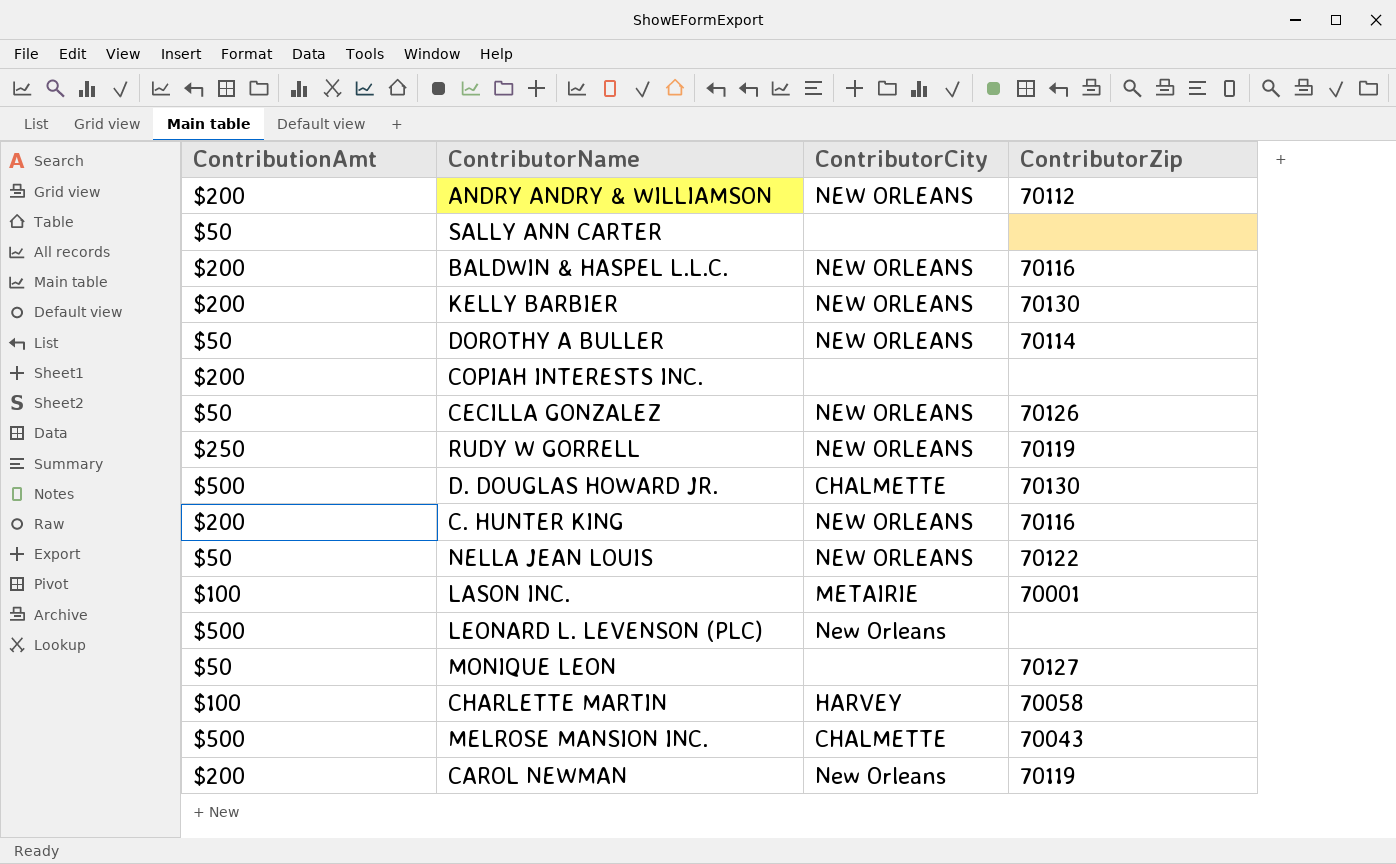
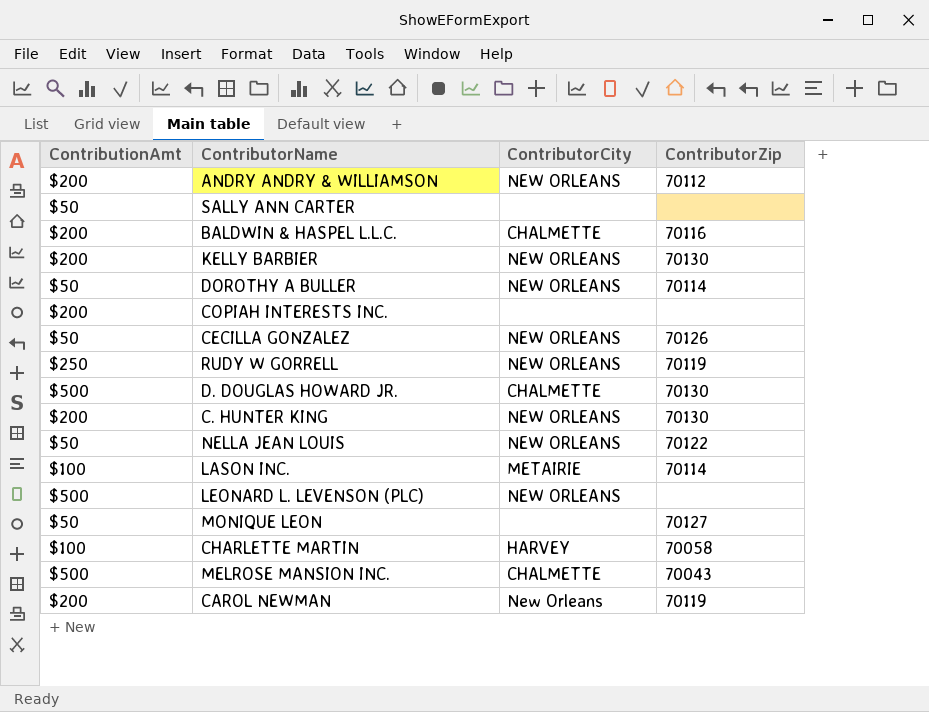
BALDWIN & HASPEL L.L.C. | ContributorCity: NEW ORLEANS -> CHALMETTE
C. HUNTER KING | ContributorZip: 70116 -> 70130
LASON INC. | ContributorZip: 70001 -> 70114
LEONARD L. LEVENSON (PLC) | ContributorCity: New Orleans -> NEW ORLEANS

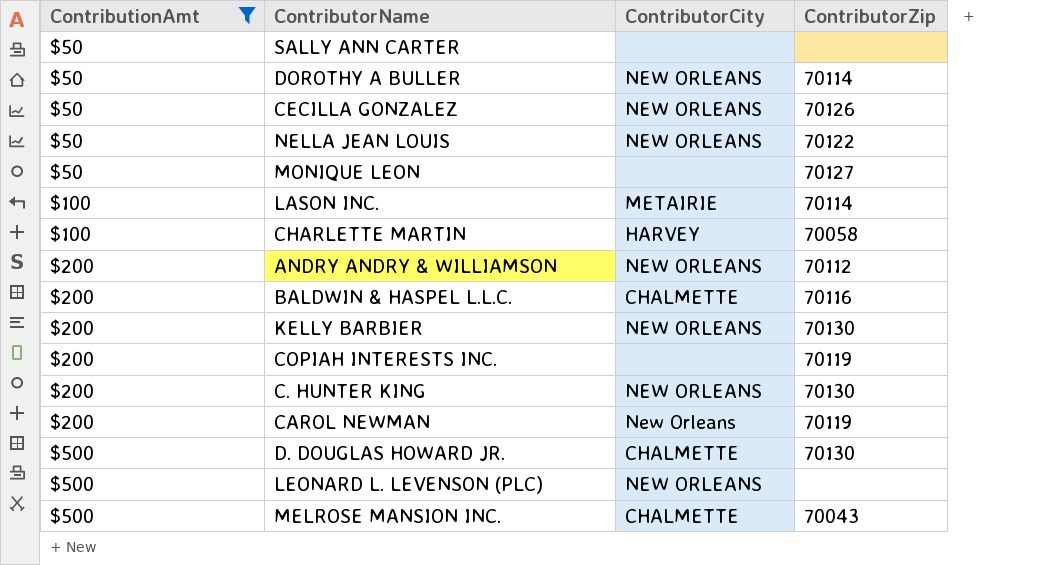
filter: none -> ContributionAmt != $250
row order: none -> ContributionAmt ascending
COPIAH INTERESTS INC. | ContributorZip: none -> 70119

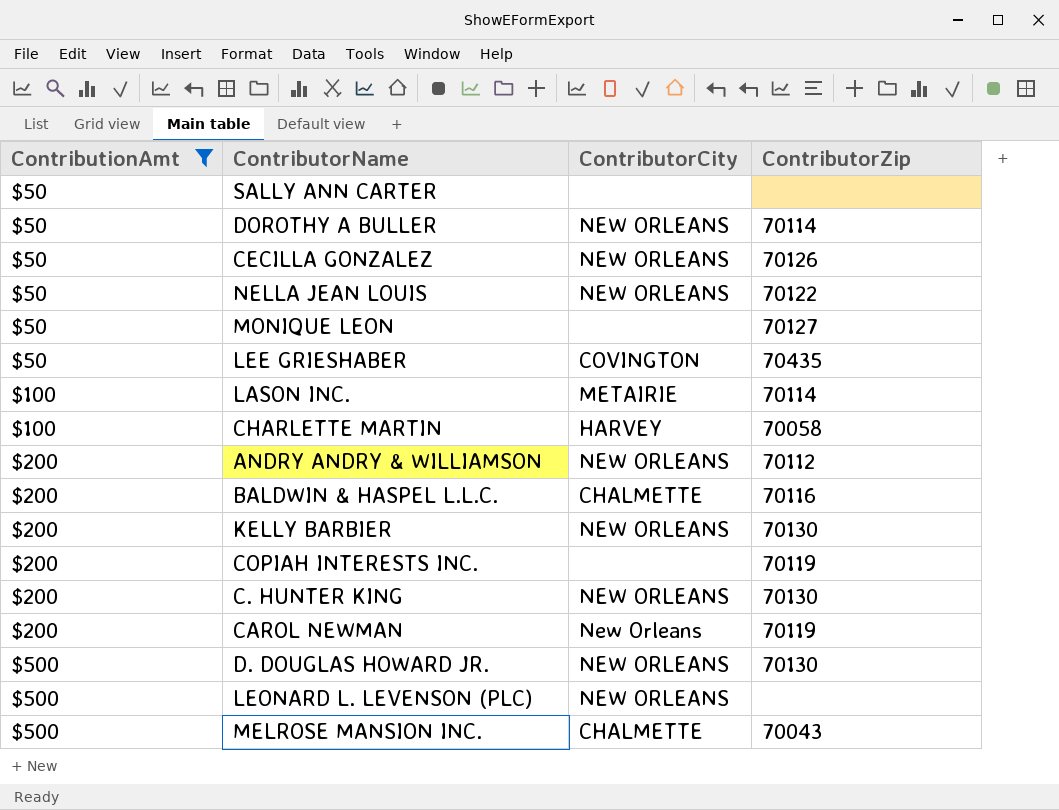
row LEE GRIESHABER: none -> $50 | COVINGTON | 70435
D. DOUGLAS HOWARD JR. | ContributorCity: CHALMETTE -> NEW ORLEANS

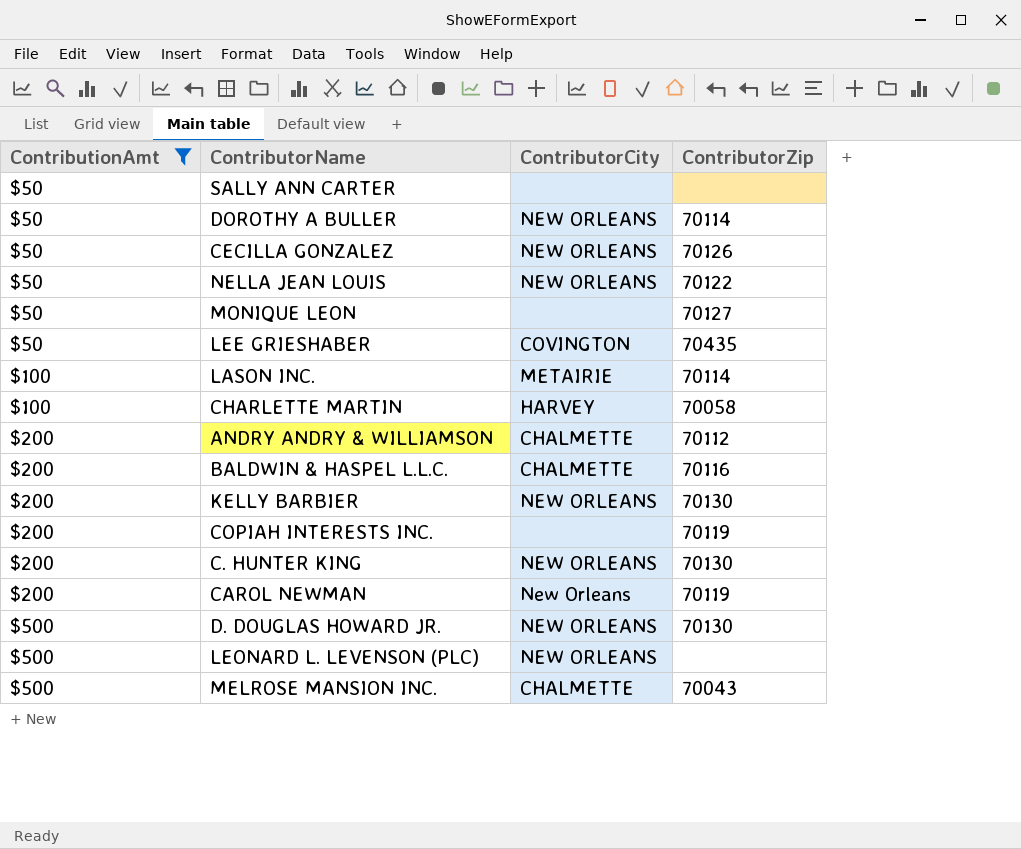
ANDRY ANDRY & WILLIAMSON | ContributorCity: NEW ORLEANS -> CHALMETTE

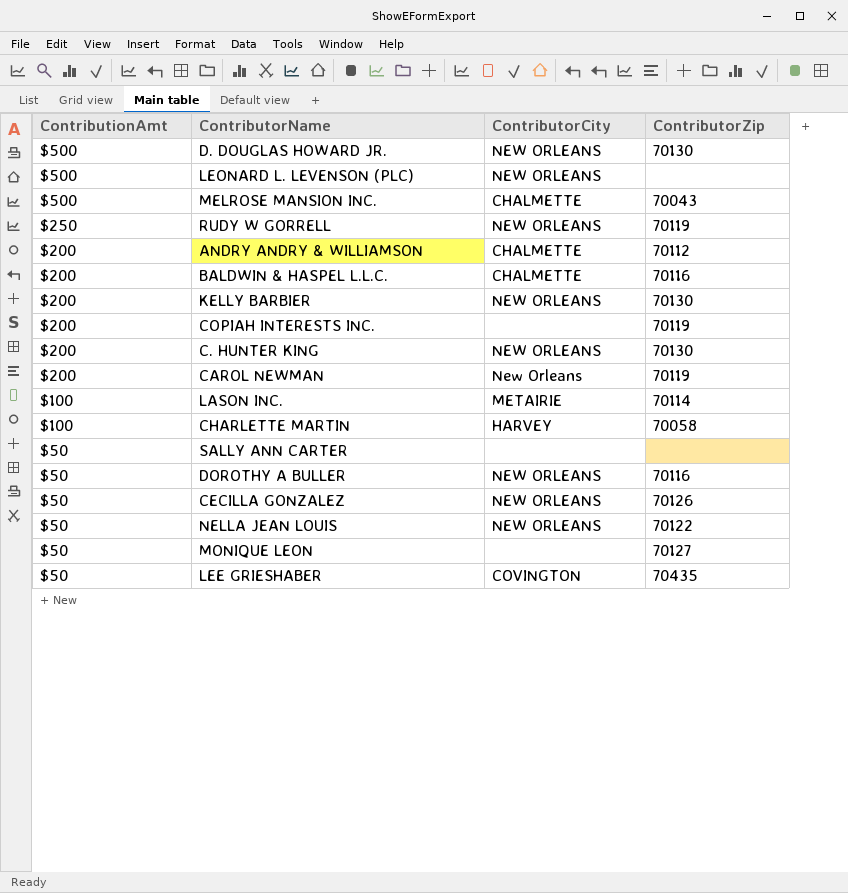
filter: ContributionAmt != $250 -> none
row order: ContributionAmt ascending -> ContributionAmt descending
DOROTHY A BULLER | ContributorZip: 70114 -> 70116

